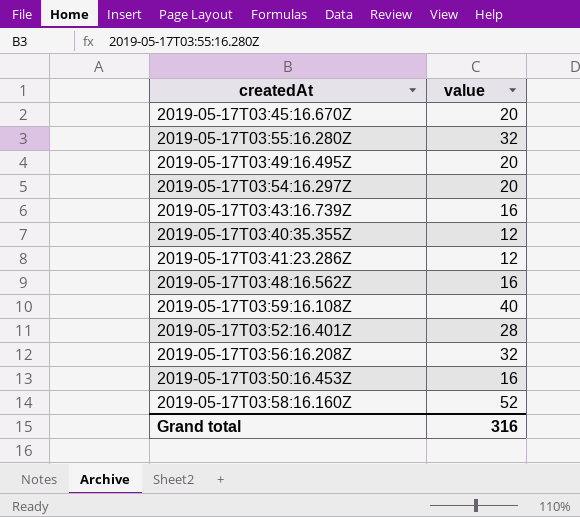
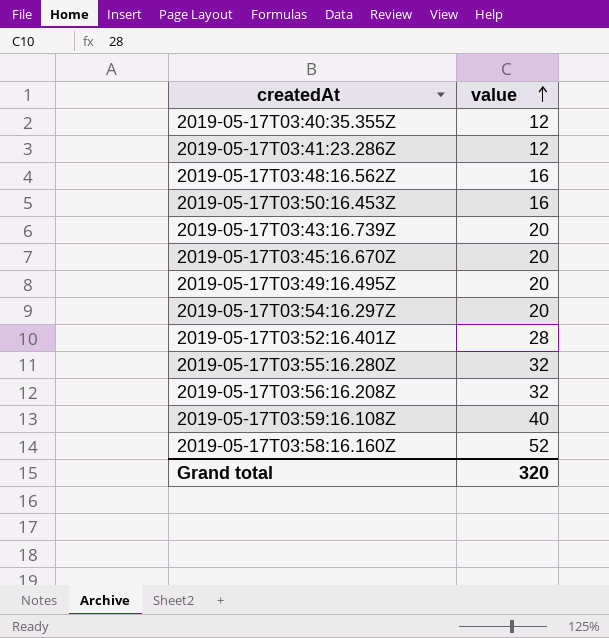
row order: none -> value ascending
2019-05-17T03:43:16.739Z | value: 16 -> 20
Grand total | value: 316 -> 320

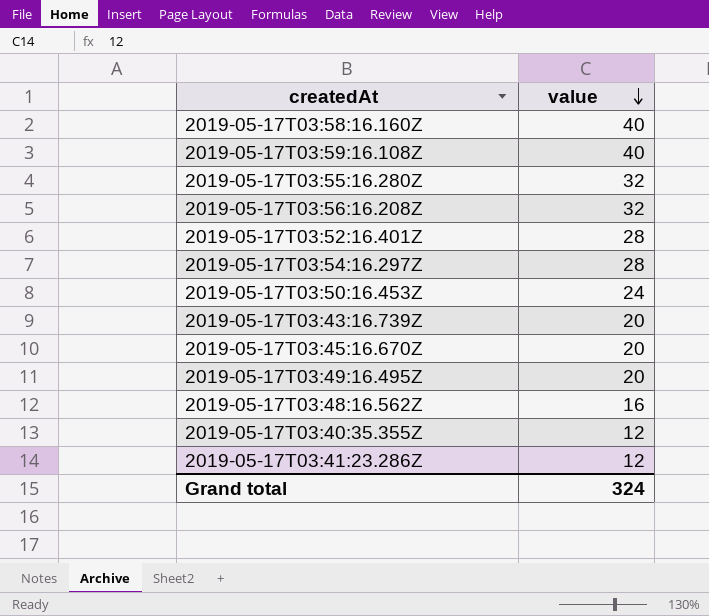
row order: value ascending -> value descending
2019-05-17T03:58:16.160Z | value: 52 -> 40
2019-05-17T03:54:16.297Z | value: 20 -> 28
2019-05-17T03:50:16.453Z | value: 16 -> 24
Grand total | value: 320 -> 324

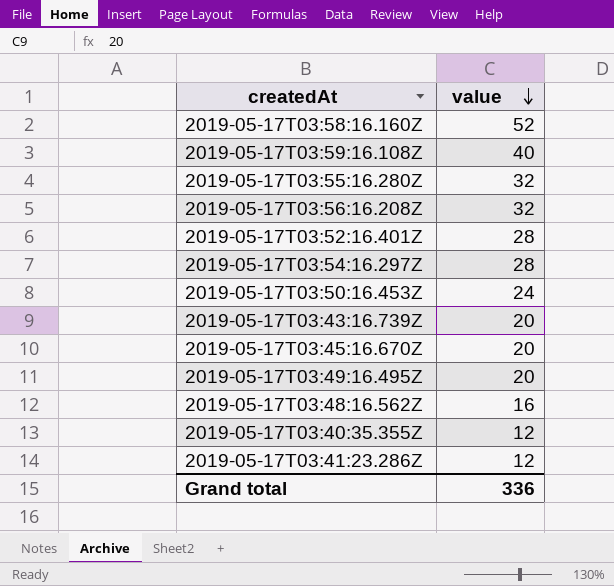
2019-05-17T03:58:16.160Z | value: 40 -> 52
Grand total | value: 324 -> 336

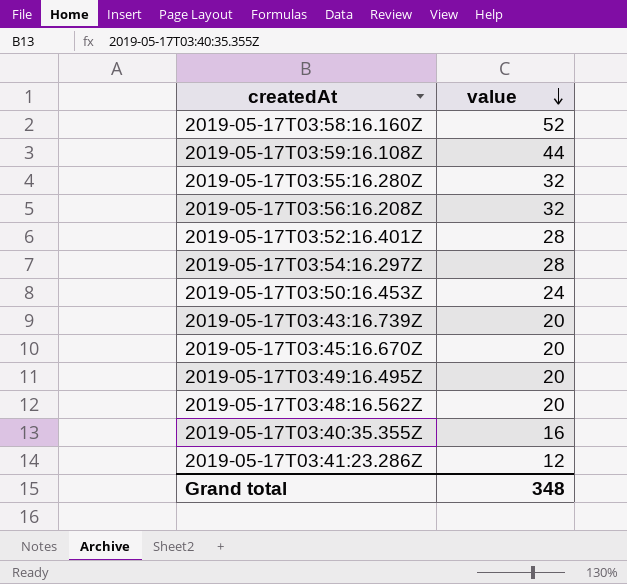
2019-05-17T03:59:16.108Z | value: 40 -> 44
2019-05-17T03:48:16.562Z | value: 16 -> 20
2019-05-17T03:40:35.355Z | value: 12 -> 16
Grand total | value: 336 -> 348

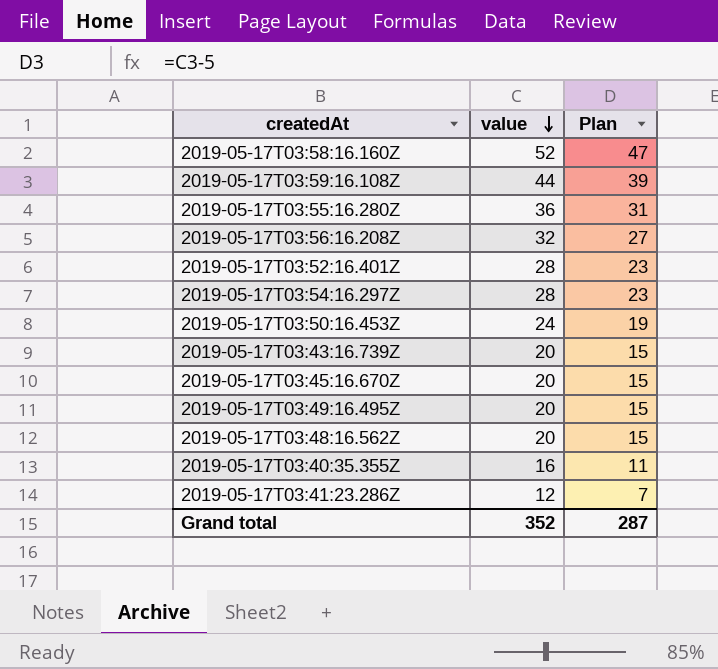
column Plan | formula: none -> [value] - 5
2019-05-17T03:55:16.280Z | value: 32 -> 36
Grand total | value: 348 -> 352

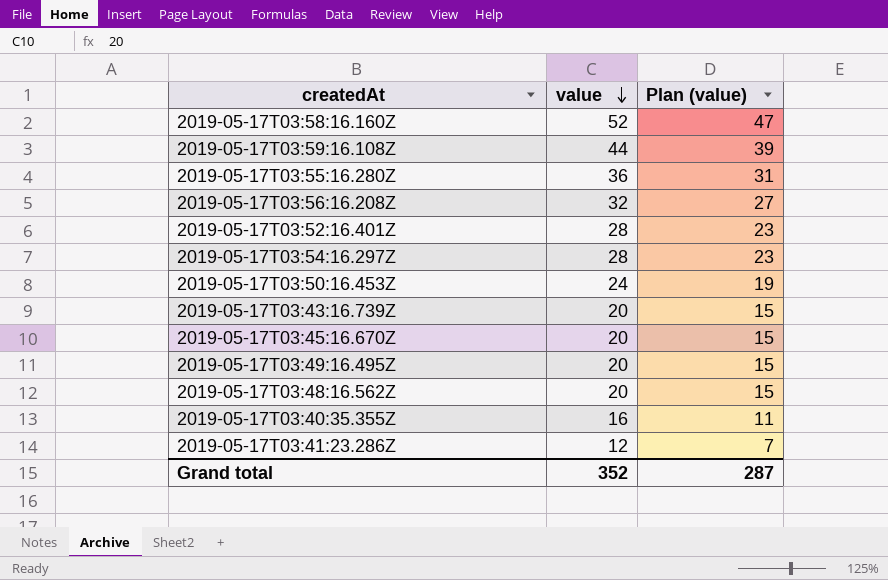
column name: Plan -> Plan (value)

